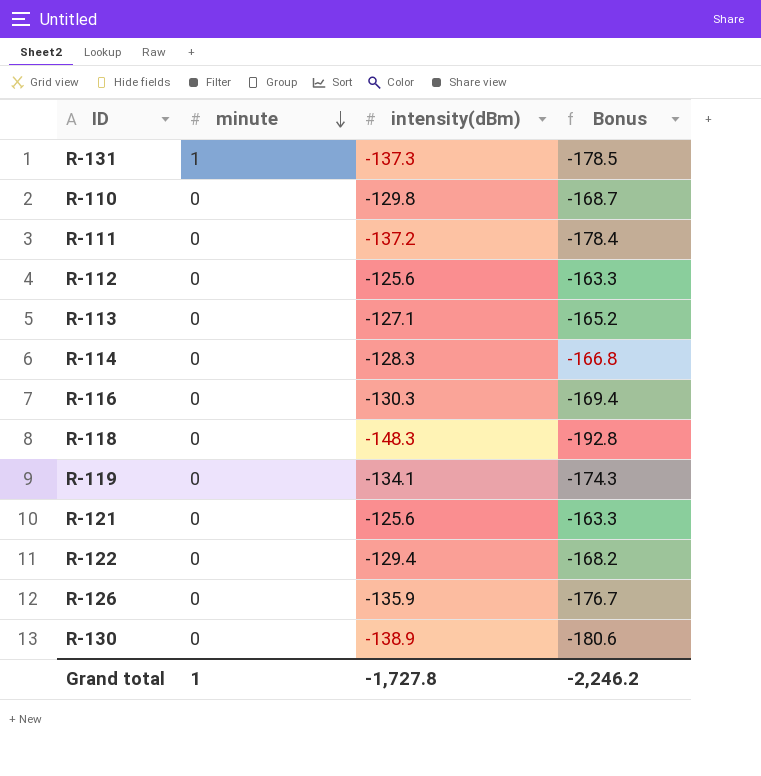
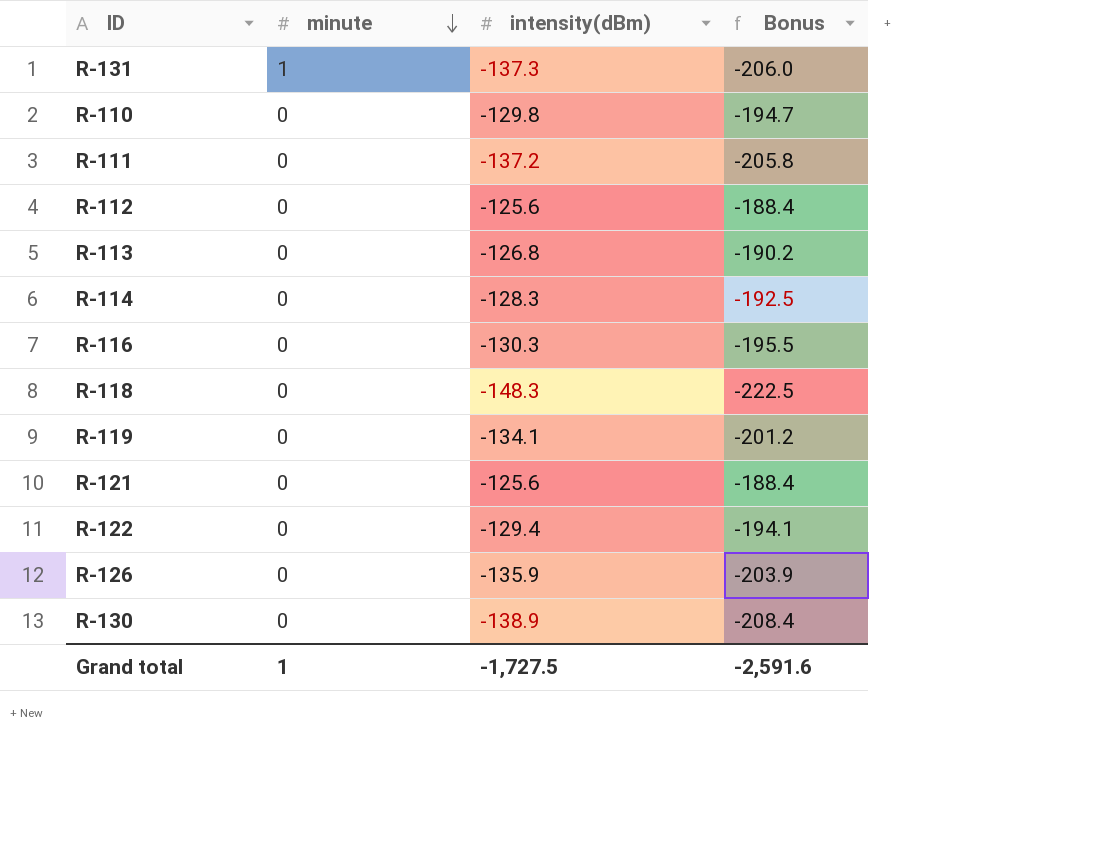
column Bonus | formula: [intensity(dBm)] * 1.3 -> [intensity(dBm)] * 1.5
R-113 | intensity(dBm): -127.1 -> -126.8
Grand total | intensity(dBm): -1,727.8 -> -1,727.5
Grand total | Bonus: -2,246.2 -> -2,591.6

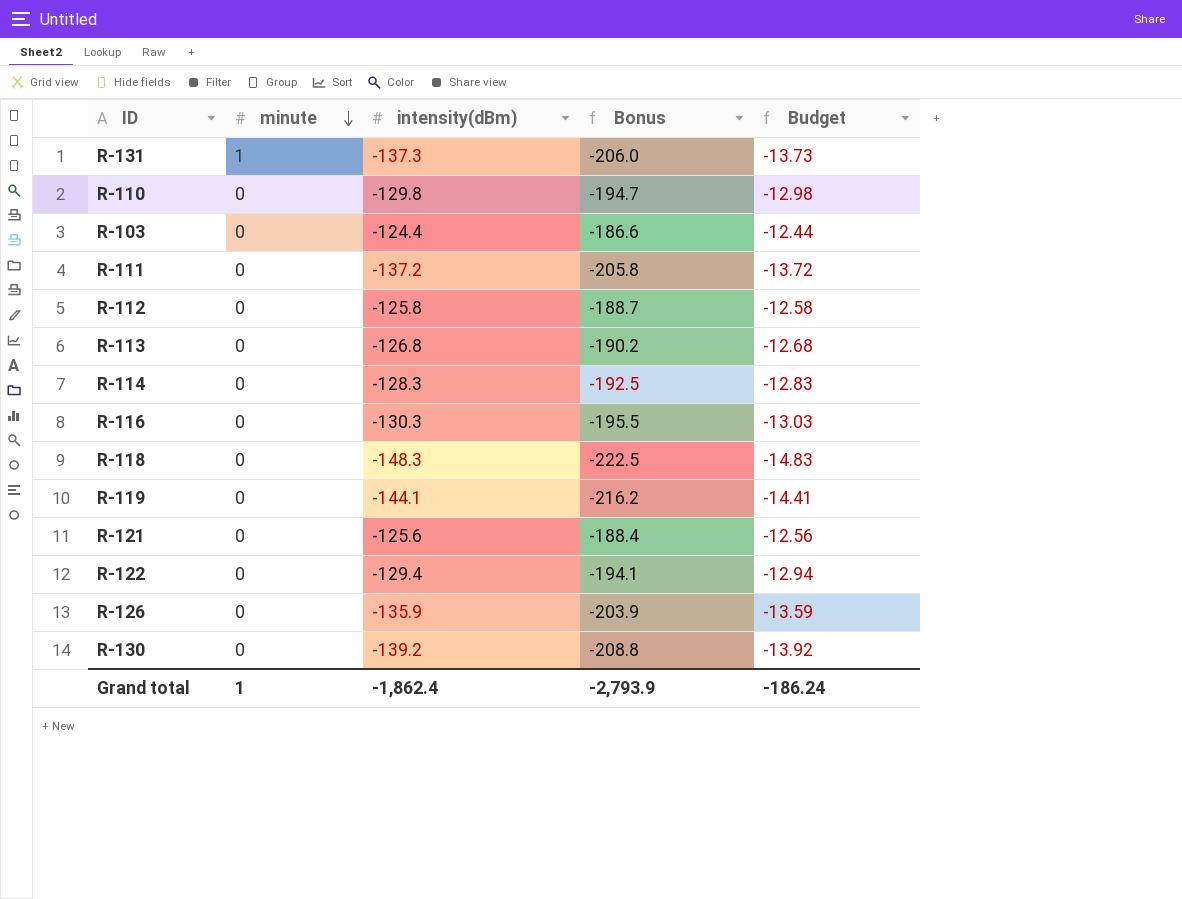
column Budget | formula: none -> [intensity(dBm)] * 0.1
row R-103: none -> 0 | -124.4 | -186.6 | -12.44
R-112 | intensity(dBm): -125.6 -> -125.8
R-112 | Bonus: -188.4 -> -188.7
R-119 | intensity(dBm): -134.1 -> -144.1
R-119 | Bonus: -201.2 -> -216.2
R-130 | intensity(dBm): -138.9 -> -139.2
R-130 | Bonus: -208.4 -> -208.8
Grand total | intensity(dBm): -1,727.5 -> -1,862.4
Grand total | Bonus: -2,591.6 -> -2,793.9

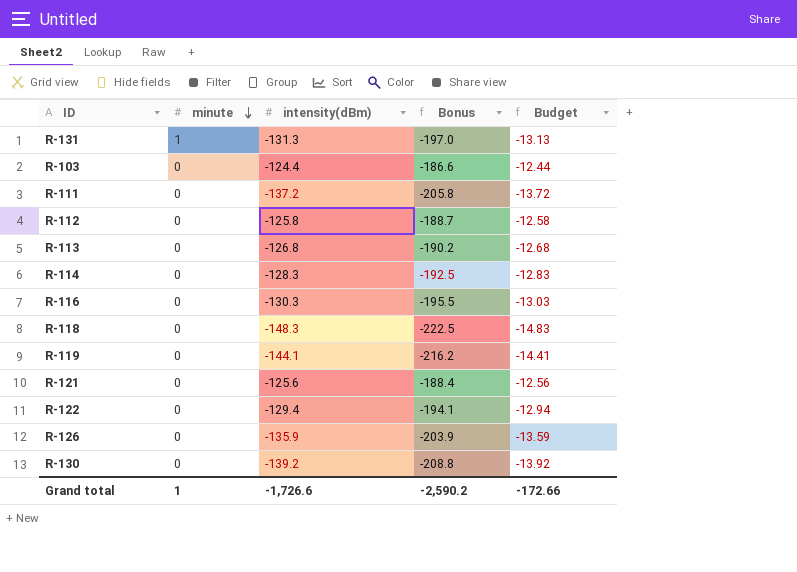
row R-110: 0 | -129.8 | -194.7 | -12.98 -> none
R-131 | intensity(dBm): -137.3 -> -131.3
R-131 | Bonus: -206.0 -> -197.0
R-131 | Budget: -13.73 -> -13.13
Grand total | intensity(dBm): -1,862.4 -> -1,726.6
Grand total | Bonus: -2,793.9 -> -2,590.2
Grand total | Budget: -186.24 -> -172.66

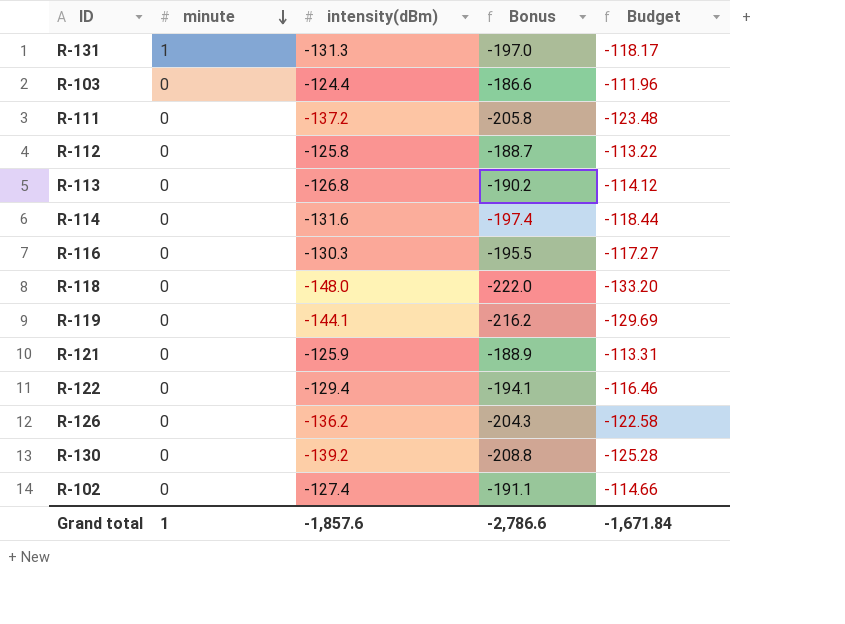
column Budget | formula: [intensity(dBm)] * 0.1 -> [intensity(dBm)] * 0.9
R-114 | intensity(dBm): -128.3 -> -131.6
R-114 | Bonus: -192.5 -> -197.4
R-118 | intensity(dBm): -148.3 -> -148.0
R-118 | Bonus: -222.5 -> -222.0
R-121 | intensity(dBm): -125.6 -> -125.9
R-121 | Bonus: -188.4 -> -188.9
R-126 | intensity(dBm): -135.9 -> -136.2
R-126 | Bonus: -203.9 -> -204.3
row R-102: none -> 0 | -127.4 | -191.1 | -114.66
Grand total | intensity(dBm): -1,726.6 -> -1,857.6
Grand total | Bonus: -2,590.2 -> -2,786.6
Grand total | Budget: -172.66 -> -1,671.84

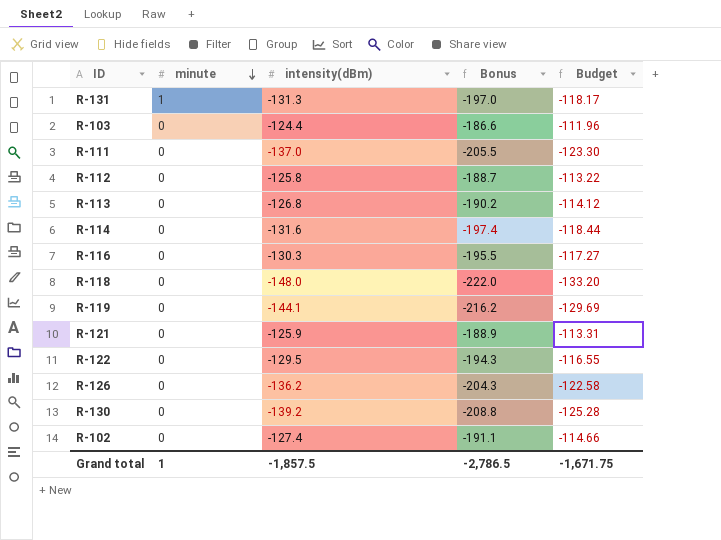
R-111 | intensity(dBm): -137.2 -> -137.0
R-111 | Bonus: -205.8 -> -205.5
R-111 | Budget: -123.48 -> -123.30
R-122 | intensity(dBm): -129.4 -> -129.5
R-122 | Bonus: -194.1 -> -194.3
R-122 | Budget: -116.46 -> -116.55
Grand total | intensity(dBm): -1,857.6 -> -1,857.5
Grand total | Bonus: -2,786.6 -> -2,786.5
Grand total | Budget: -1,671.84 -> -1,671.75

